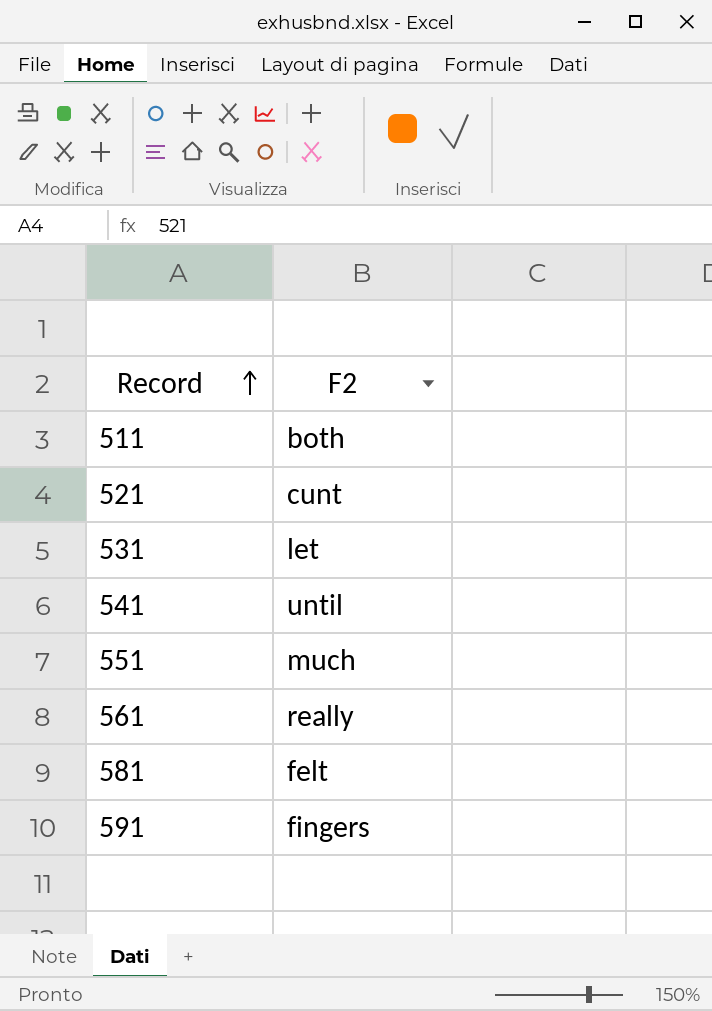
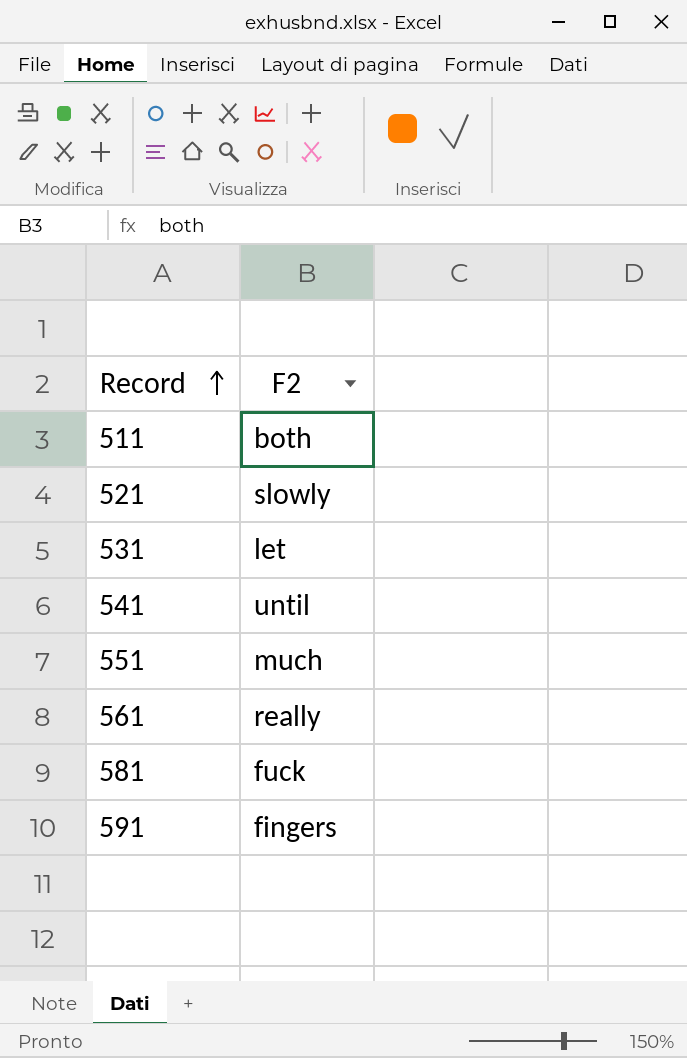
521 | F2: cunt -> slowly
581 | F2: felt -> fuck

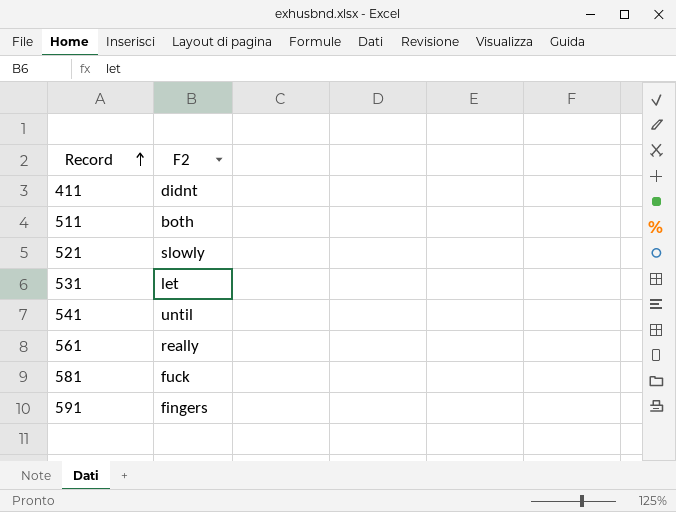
row 551: much -> none
row 411: none -> didnt

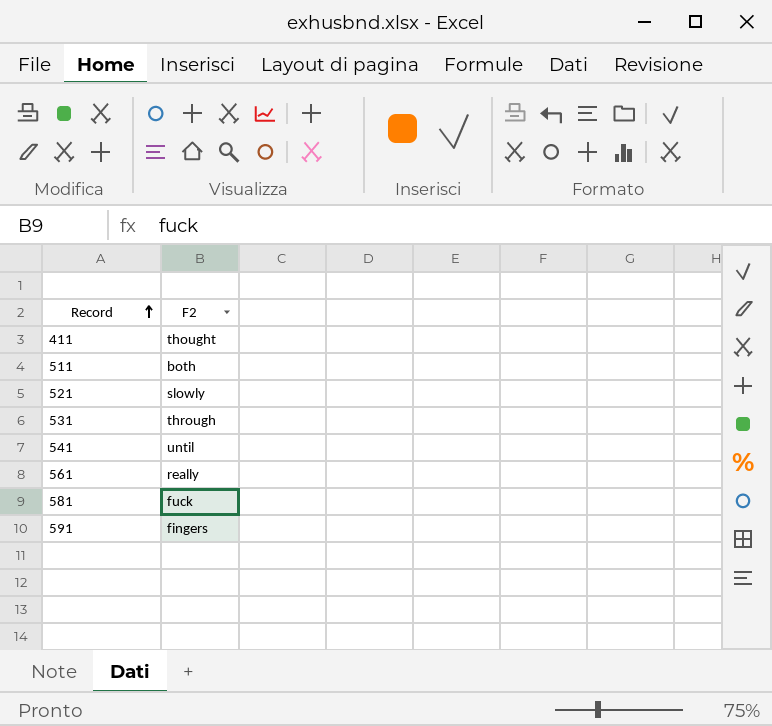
411 | F2: didnt -> thought
531 | F2: let -> through

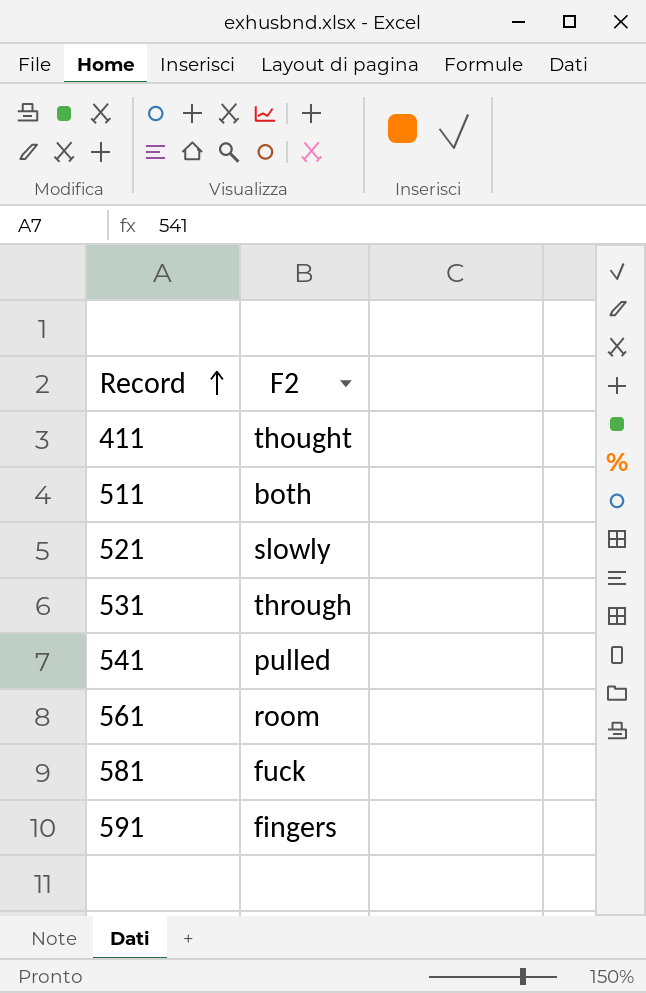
541 | F2: until -> pulled
561 | F2: really -> room

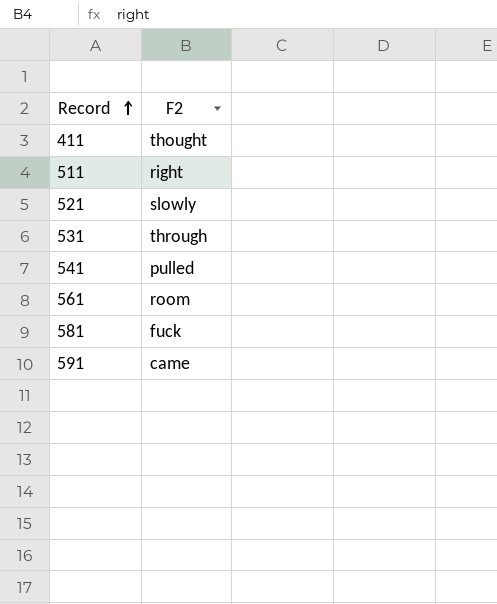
511 | F2: both -> right
591 | F2: fingers -> came

